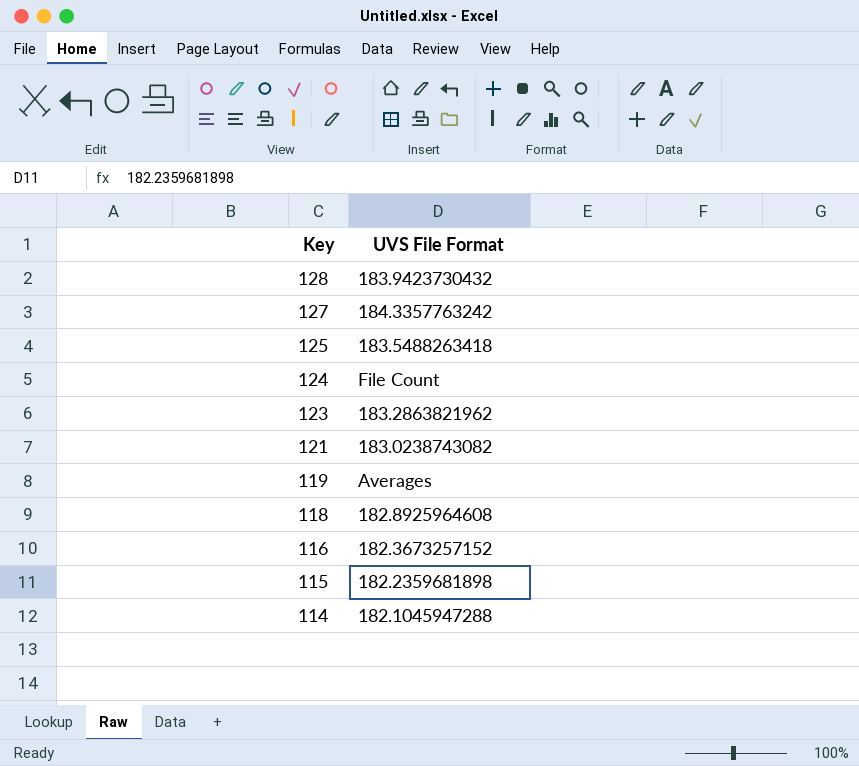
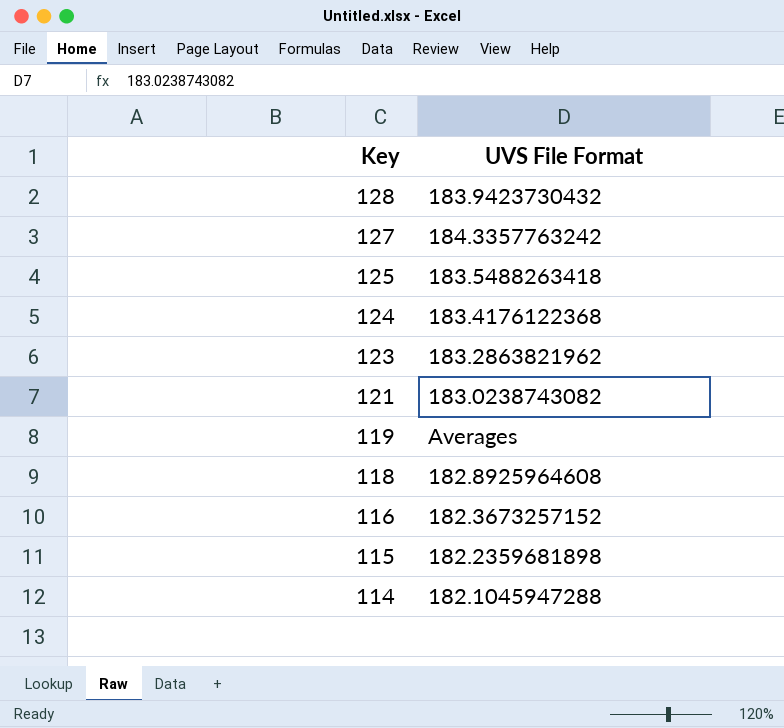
124 | UVS File Format: File Count -> 183.4176122368

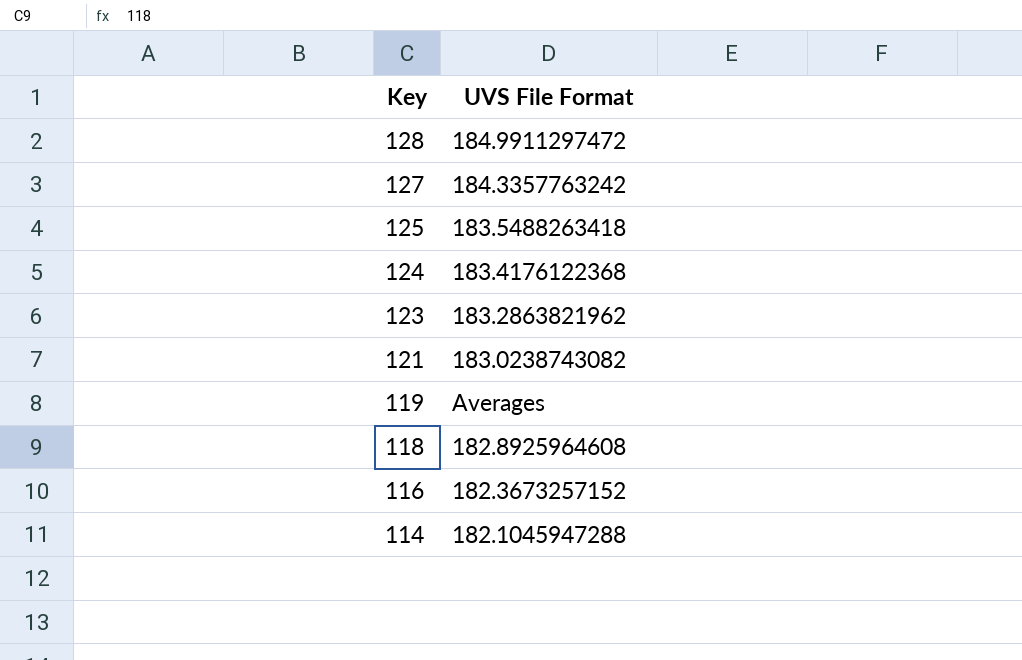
row 115: 182.2359681898 -> none
128 | UVS File Format: 183.9423730432 -> 184.9911297472

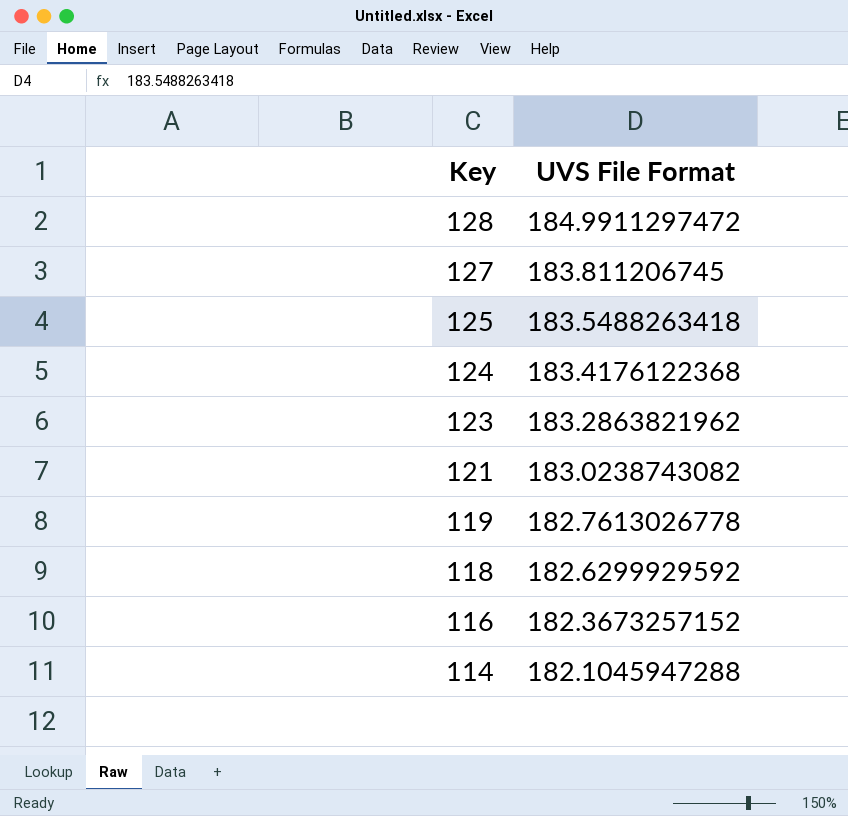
127 | UVS File Format: 184.3357763242 -> 183.811206745
119 | UVS File Format: Averages -> 182.7613026778
118 | UVS File Format: 182.8925964608 -> 182.6299929592

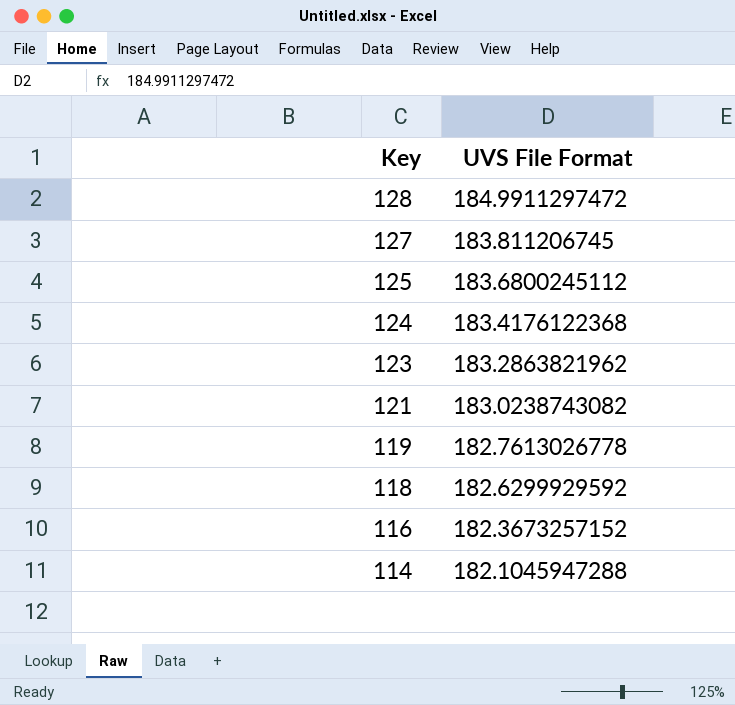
125 | UVS File Format: 183.5488263418 -> 183.6800245112

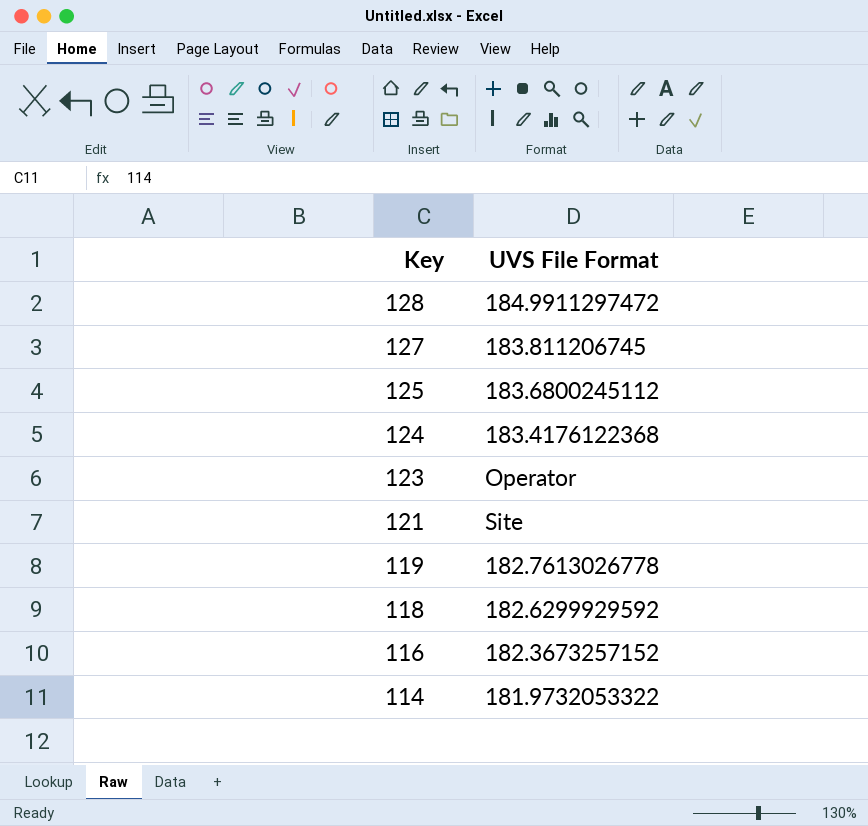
123 | UVS File Format: 183.2863821962 -> Operator
121 | UVS File Format: 183.0238743082 -> Site
114 | UVS File Format: 182.1045947288 -> 181.9732053322

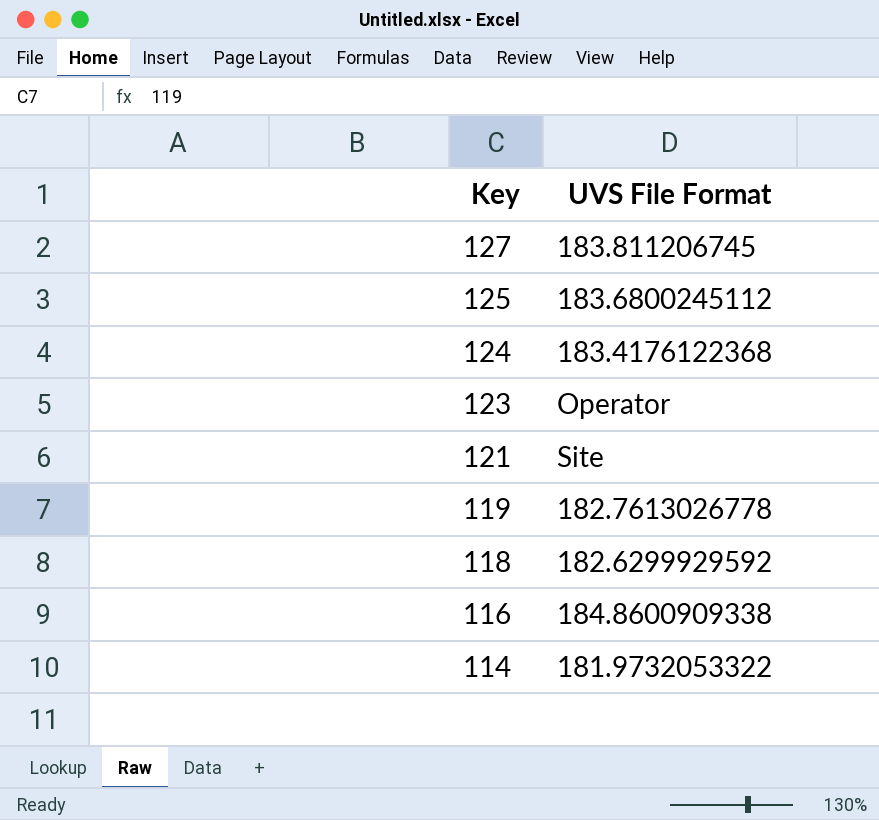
row 128: 184.9911297472 -> none
116 | UVS File Format: 182.3673257152 -> 184.8600909338

